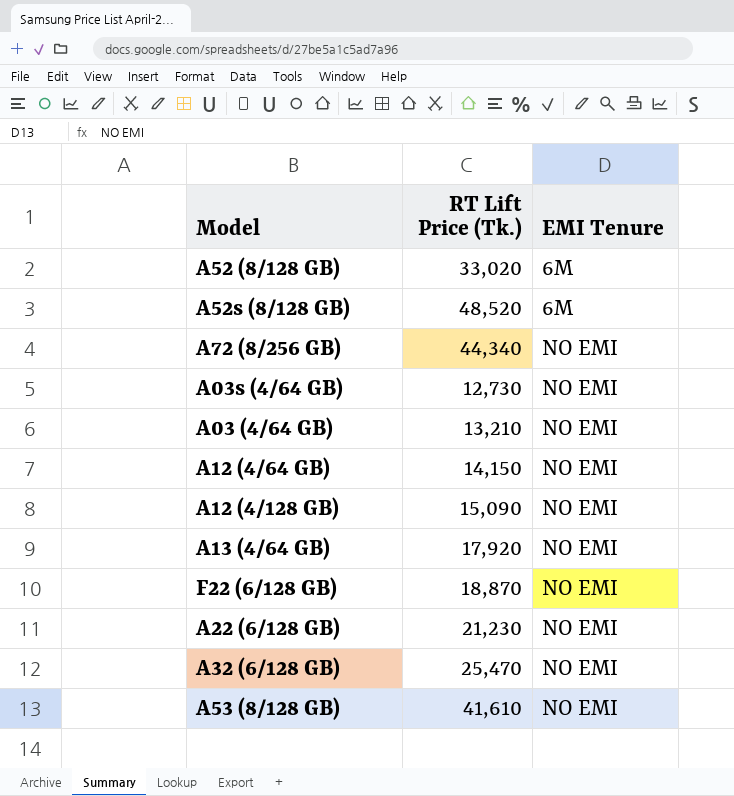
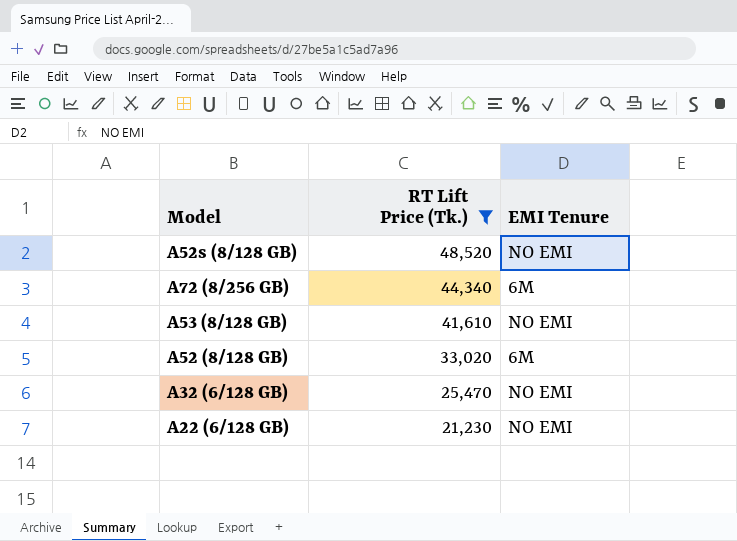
filter: none -> RT Lift Price (Tk.) >= 21,230
row order: EMI Tenure ascending -> RT Lift Price (Tk.) descending
A52s (8/128 GB) | EMI Tenure: 6M -> NO EMI
A72 (8/256 GB) | EMI Tenure: NO EMI -> 6M

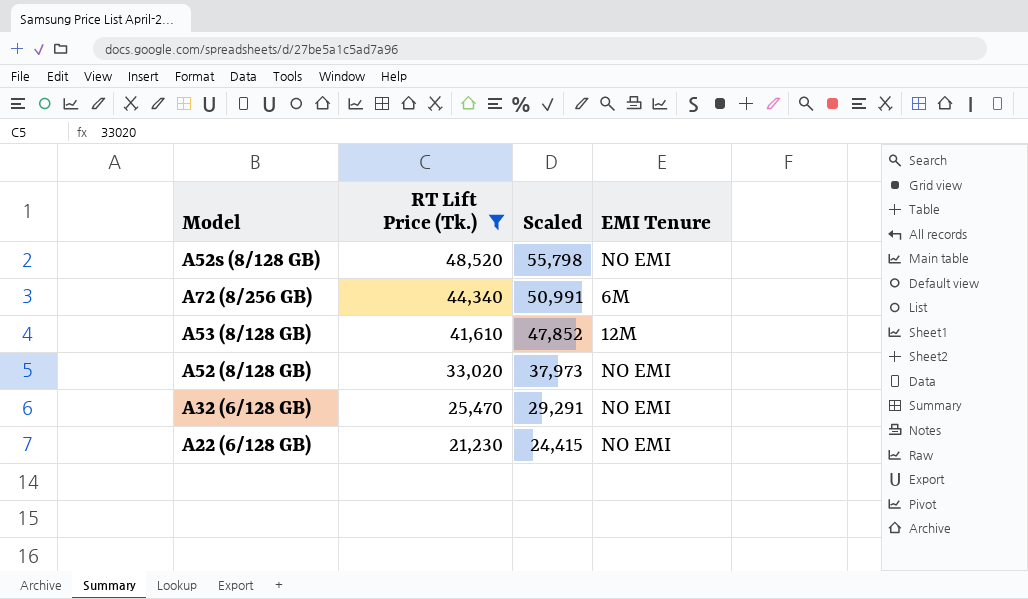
column Scaled | formula: none -> [RT Lift Price (Tk.)] * 1.15
A53 (8/128 GB) | EMI Tenure: NO EMI -> 12M
A52 (8/128 GB) | EMI Tenure: 6M -> NO EMI

